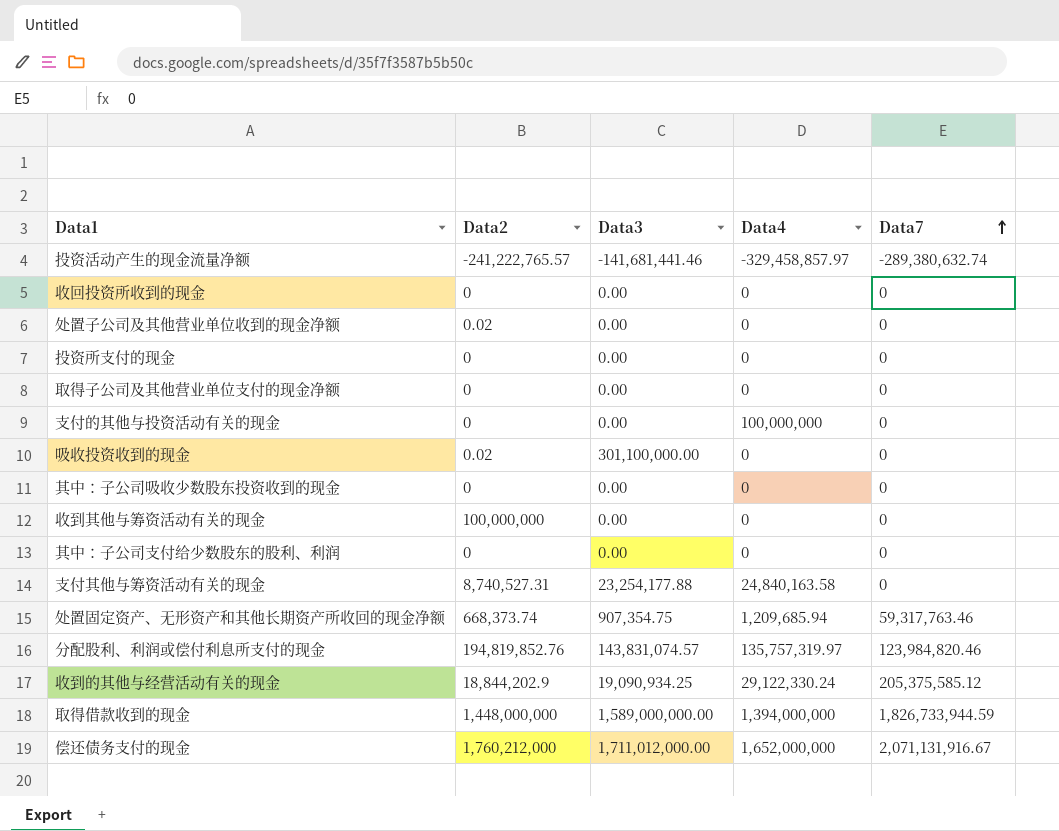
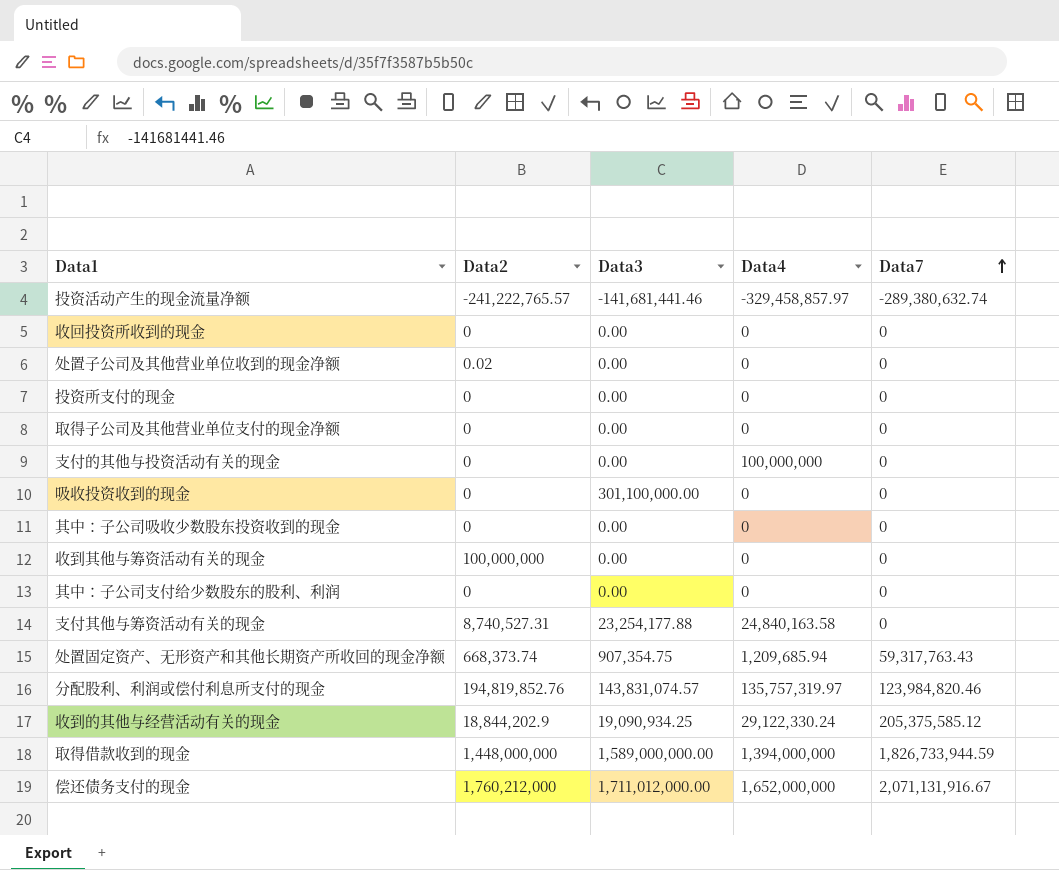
吸收投资收到的现金 | Data2: 0.02 -> 0
处置固定资产、无形资产和其他长期资产所收回的现金净额 | Data7: 59,317,763.46 -> 59,317,763.43

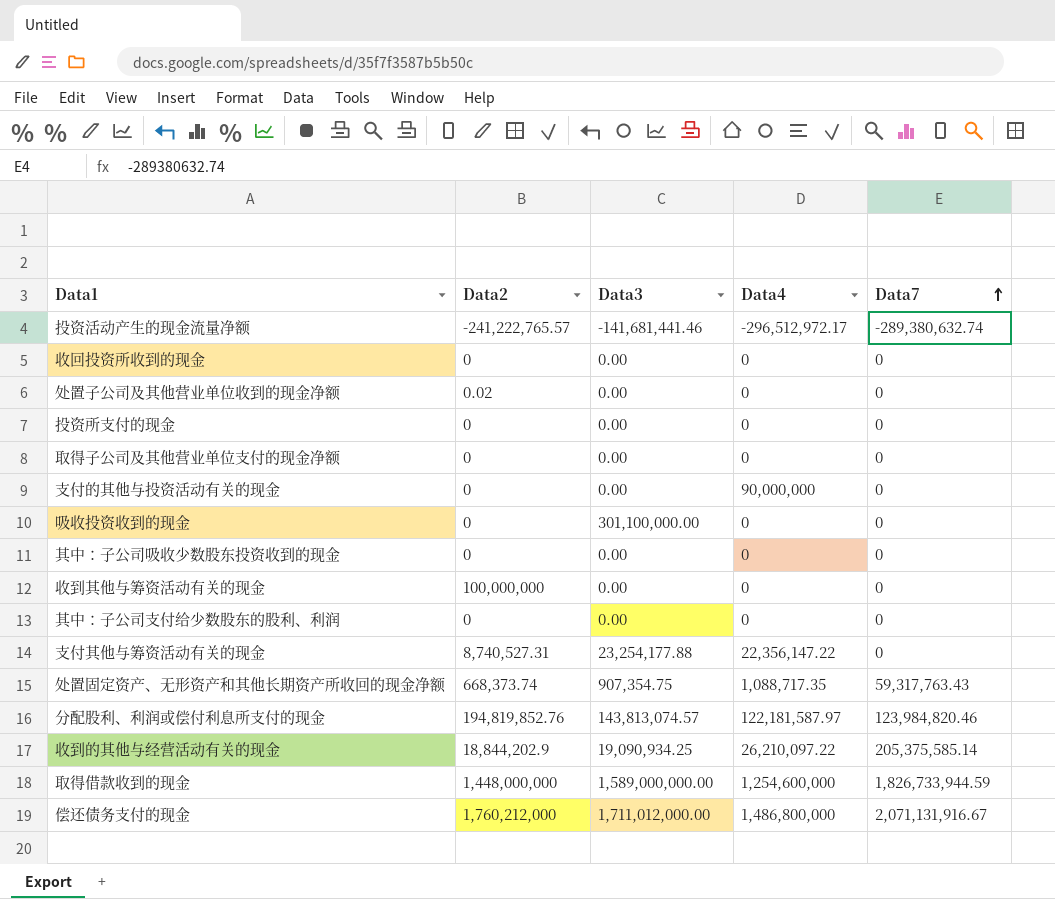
投资活动产生的现金流量净额 | Data4: -329,458,857.97 -> -296,512,972.17
支付的其他与投资活动有关的现金 | Data4: 100,000,000 -> 90,000,000
支付其他与筹资活动有关的现金 | Data4: 24,840,163.58 -> 22,356,147.22
处置固定资产、无形资产和其他长期资产所收回的现金净额 | Data4: 1,209,685.94 -> 1,088,717.35
分配股利、利润或偿付利息所支付的现金 | Data3: 143,831,074.57 -> 143,813,074.57
分配股利、利润或偿付利息所支付的现金 | Data4: 135,757,319.97 -> 122,181,587.97
收到的其他与经营活动有关的现金 | Data4: 29,122,330.24 -> 26,210,097.22
收到的其他与经营活动有关的现金 | Data7: 205,375,585.12 -> 205,375,585.14
取得借款收到的现金 | Data4: 1,394,000,000 -> 1,254,600,000
偿还债务支付的现金 | Data4: 1,652,000,000 -> 1,486,800,000

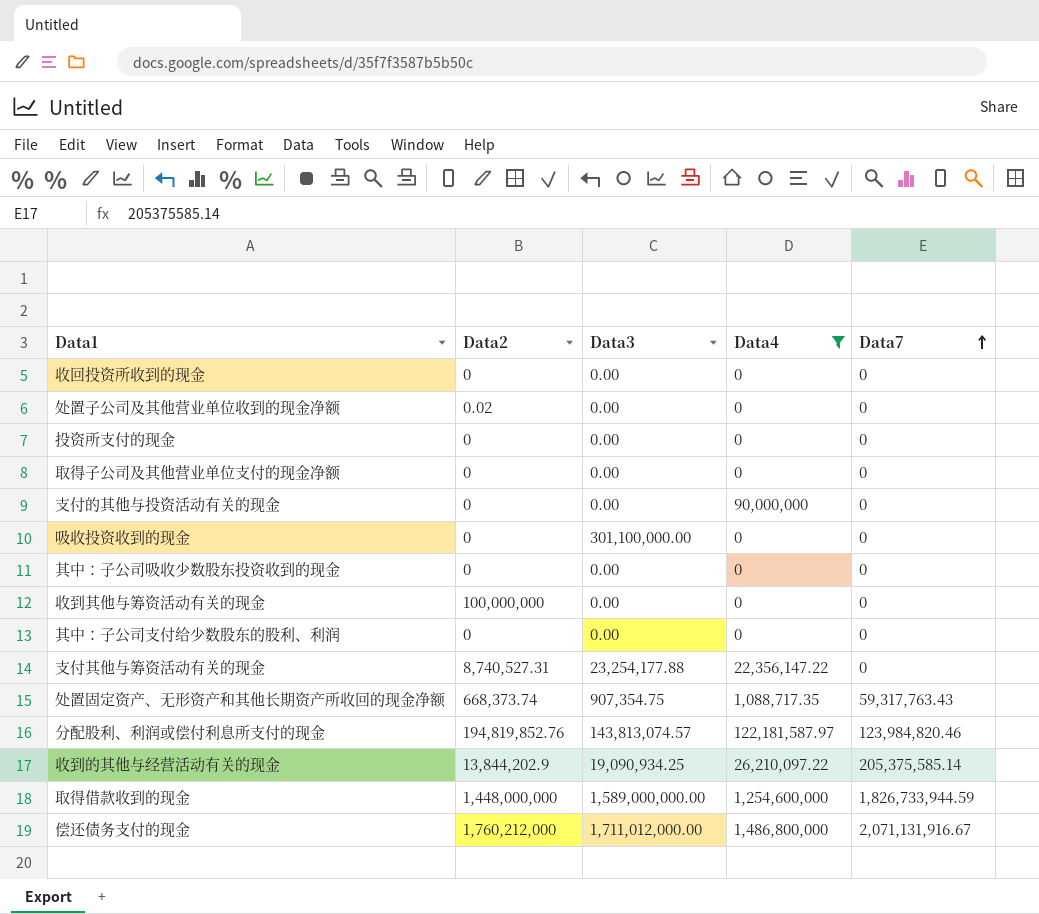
filter: none -> Data4 != -296,512,972.17
收到的其他与经营活动有关的现金 | Data2: 18,844,202.9 -> 13,844,202.9

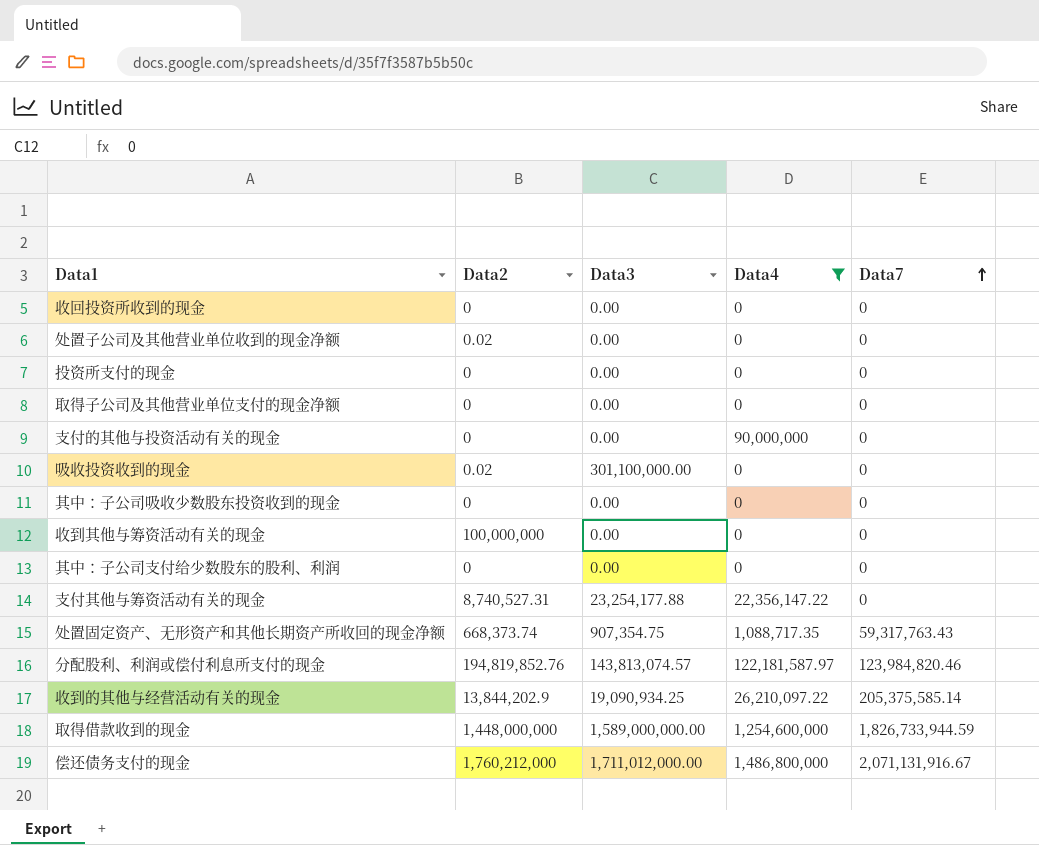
吸收投资收到的现金 | Data2: 0 -> 0.02

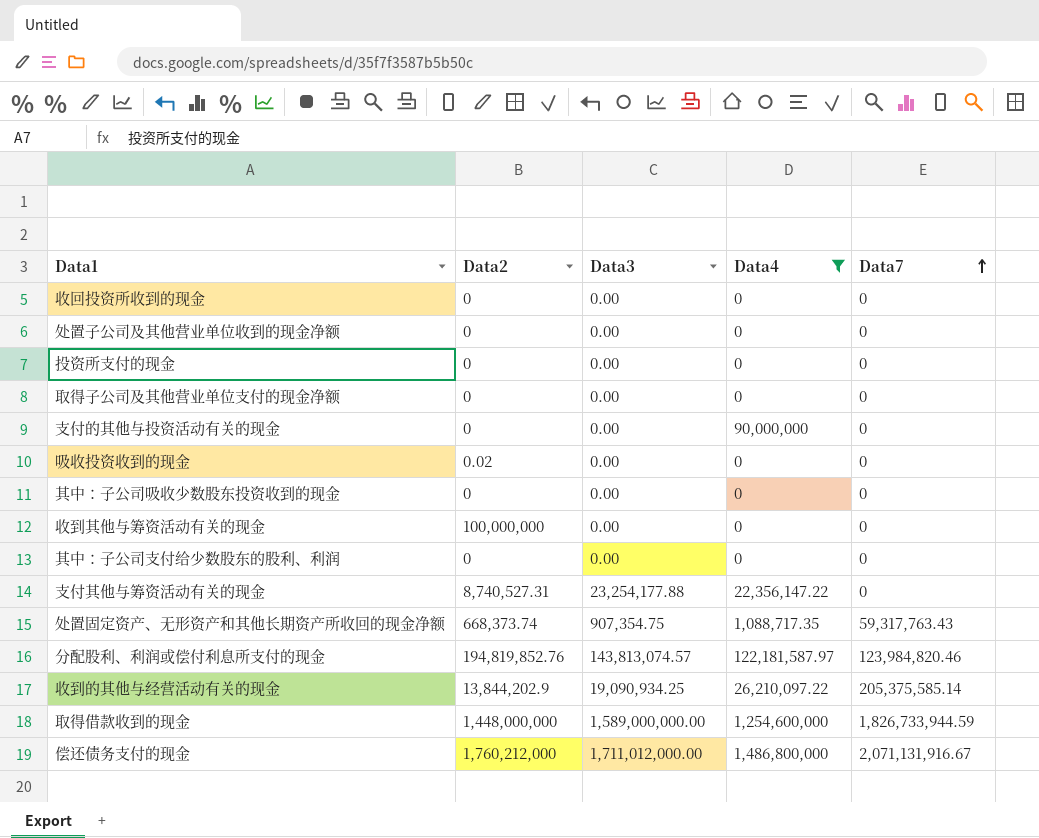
处置子公司及其他营业单位收到的现金净额 | Data2: 0.02 -> 0
吸收投资收到的现金 | Data3: 301,100,000.00 -> 0.00

